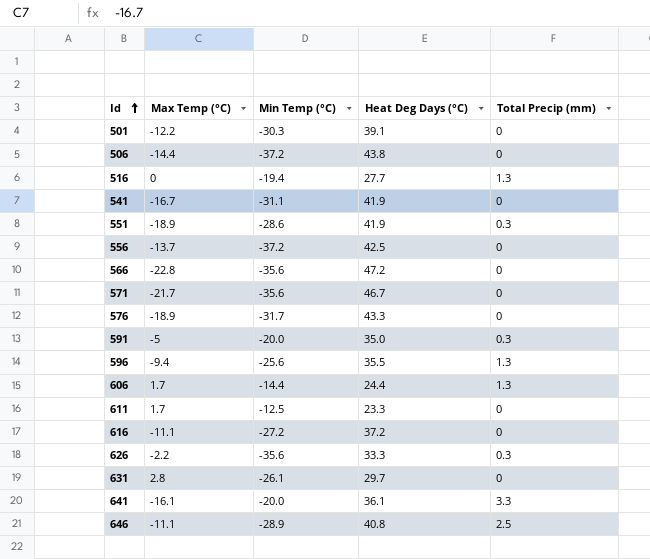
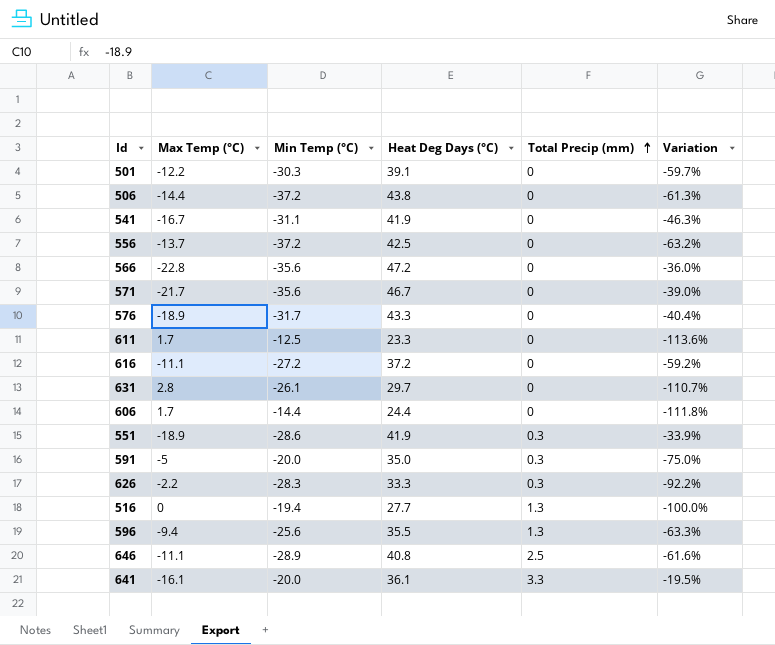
row order: Id ascending -> Total Precip (mm) ascending
column Variation | formula: none -> ([Max Temp (°C)] - [Min Temp (°C)]) / [Min Temp (°C)]
606 | Total Precip (mm): 1.3 -> 0
626 | Min Temp (°C): -35.6 -> -28.3

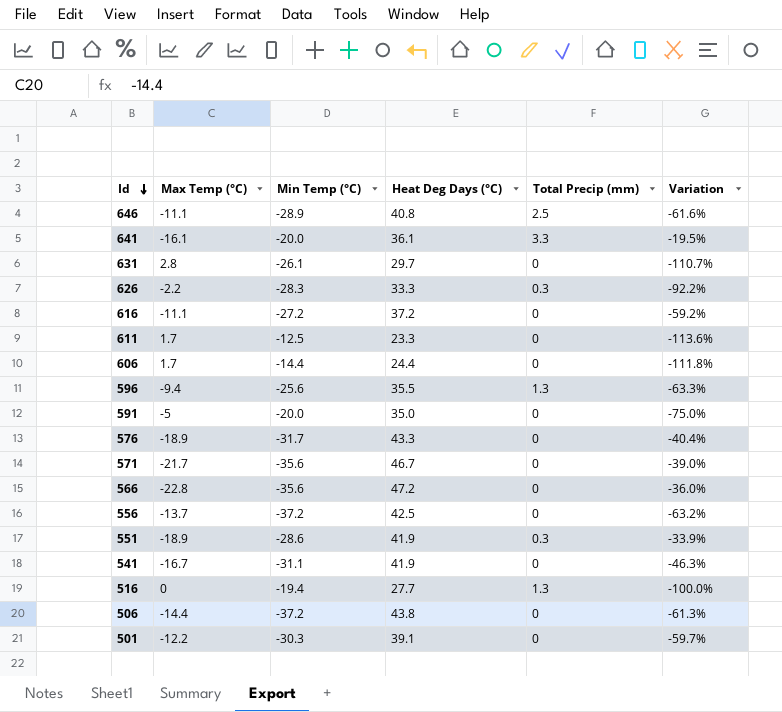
row order: Total Precip (mm) ascending -> Id descending
591 | Total Precip (mm): 0.3 -> 0

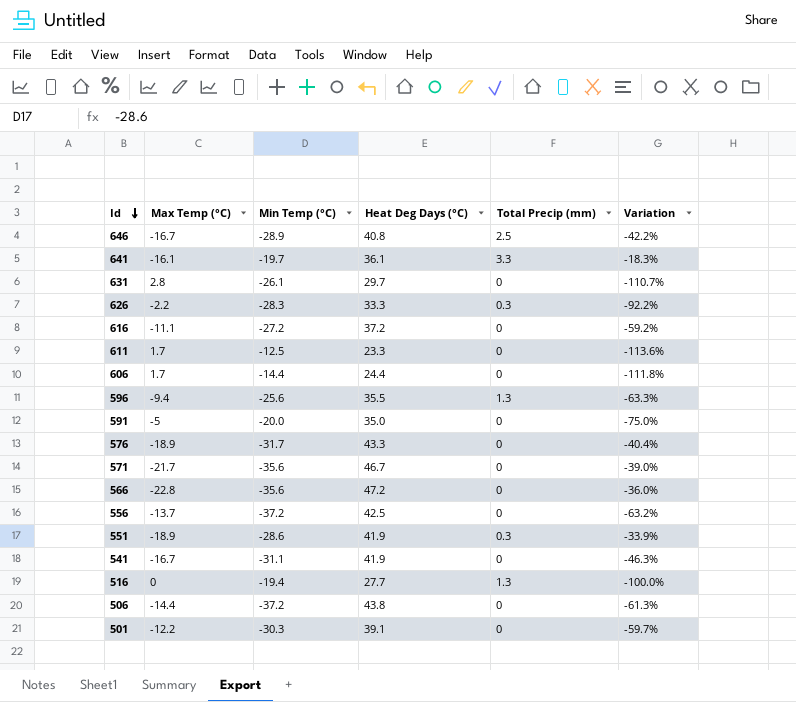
646 | Max Temp (°C): -11.1 -> -16.7
646 | Variation: -61.6% -> -42.2%
641 | Min Temp (°C): -20.0 -> -19.7
641 | Variation: -19.5% -> -18.3%

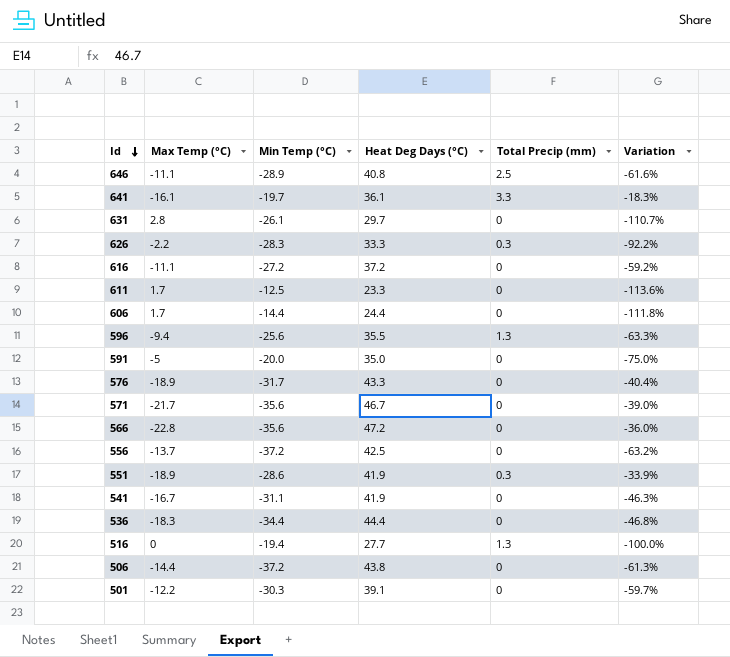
646 | Max Temp (°C): -16.7 -> -11.1
646 | Variation: -42.2% -> -61.6%
row 536: none -> -18.3 | -34.4 | 44.4 | 0 | -46.8%

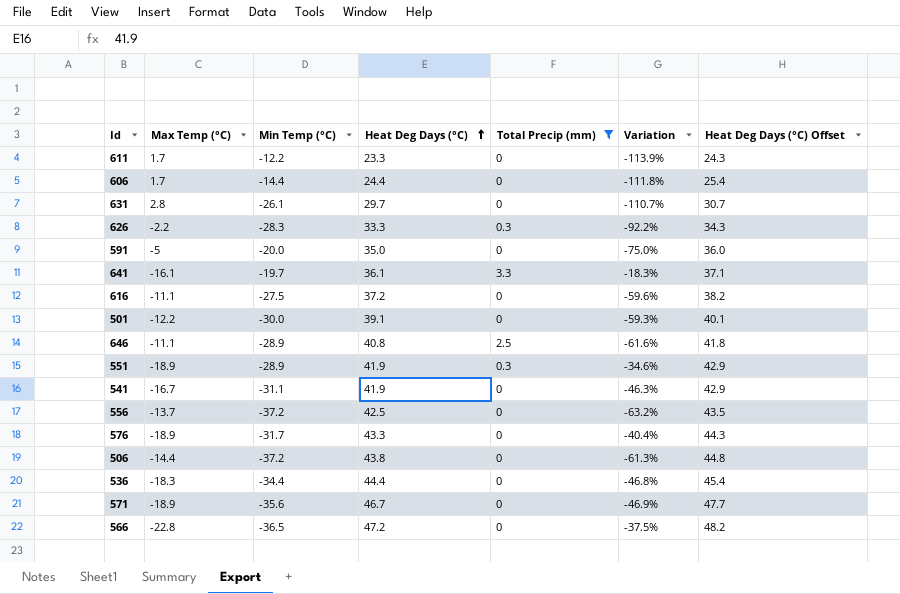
filter: none -> Total Precip (mm) != 1.3
row order: Id descending -> Heat Deg Days (°C) ascending
column Heat Deg Days (°C) Offset | formula: none -> [Heat Deg Days (°C)] + 1
611 | Min Temp (°C): -12.5 -> -12.2
611 | Variation: -113.6% -> -113.9%
616 | Min Temp (°C): -27.2 -> -27.5
616 | Variation: -59.2% -> -59.6%
501 | Min Temp (°C): -30.3 -> -30.0
501 | Variation: -59.7% -> -59.3%
551 | Min Temp (°C): -28.6 -> -28.9
551 | Variation: -33.9% -> -34.6%
571 | Max Temp (°C): -21.7 -> -18.9
571 | Variation: -39.0% -> -46.9%
566 | Min Temp (°C): -35.6 -> -36.5
566 | Variation: -36.0% -> -37.5%

